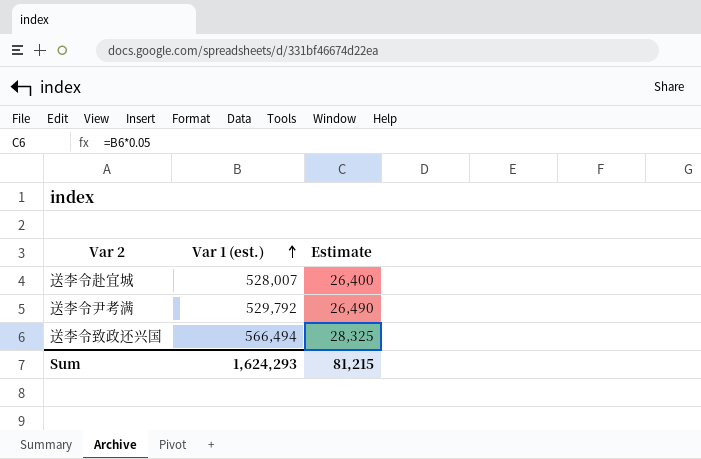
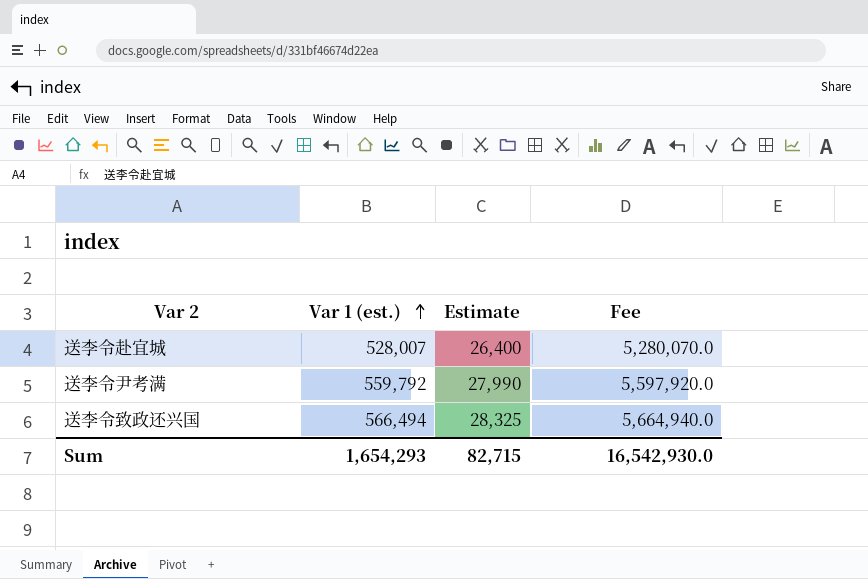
column Fee | formula: none -> [Var 1 (est.)] * 10
送李令尹考满 | Var 1 (est.): 529,792 -> 559,792
送李令尹考满 | Estimate: 26,490 -> 27,990
Sum | Var 1 (est.): 1,624,293 -> 1,654,293
Sum | Estimate: 81,215 -> 82,715

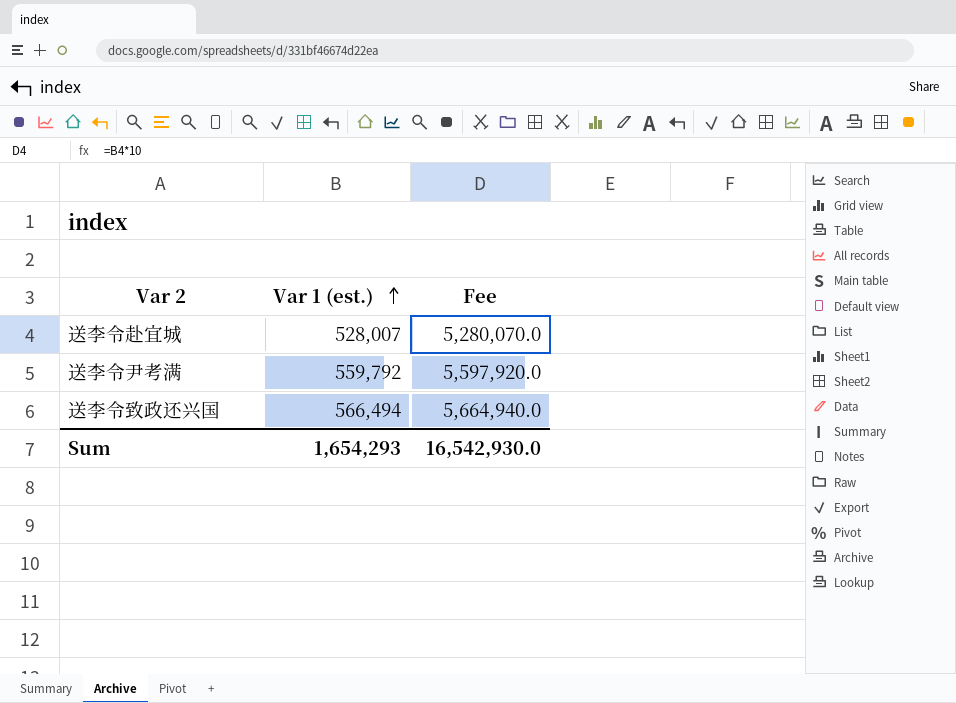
column Estimate | formula: [Var 1 (est.)] * 0.05 -> none

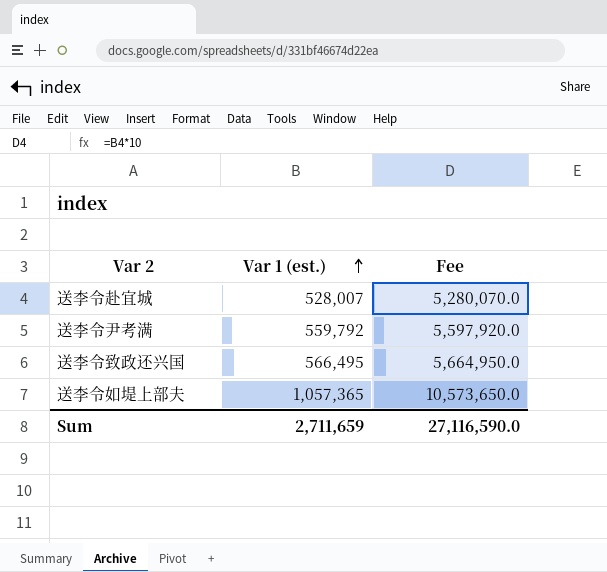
送李令致政还兴国 | Var 1 (est.): 566,494 -> 566,495
送李令致政还兴国 | Fee: 5,664,940.0 -> 5,664,950.0
row 送李令如堤上部夫: none -> 1,057,365 | 10,573,650.0
Sum | Var 1 (est.): 1,654,293 -> 2,711,659
Sum | Fee: 16,542,930.0 -> 27,116,590.0

